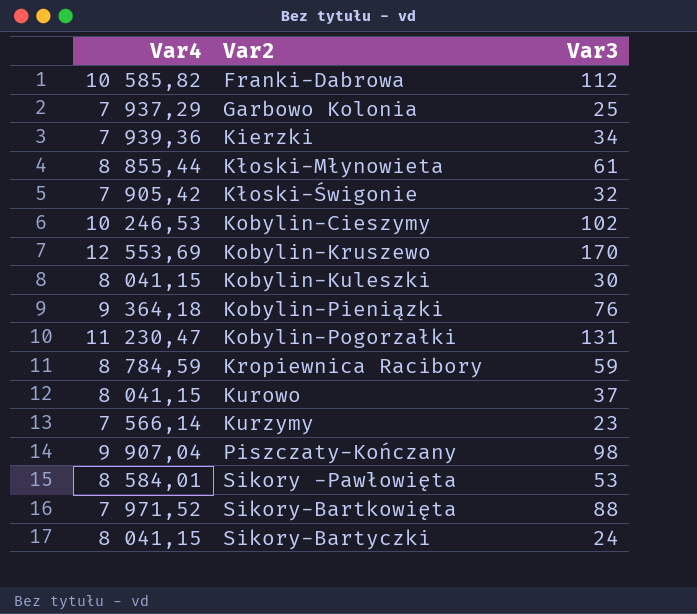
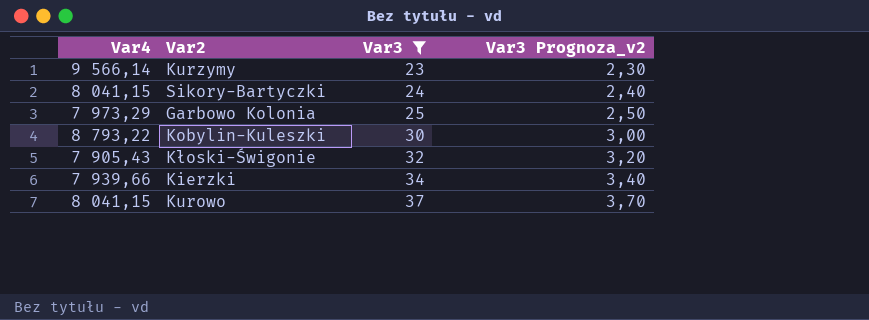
filter: none -> Var3 <= 37
row order: none -> Var3 ascending
column Var3 Prognoza_v2 | formula: none -> [Var3] * 0,1
Kurzymy | Var4: 7 566,14 -> 9 566,14
Garbowo Kolonia | Var4: 7 937,29 -> 7 973,29
Kobylin-Kuleszki | Var4: 8 041,15 -> 8 793,22
Kłoski-Świgonie | Var4: 7 905,42 -> 7 905,43
Kierzki | Var4: 7 939,36 -> 7 939,66

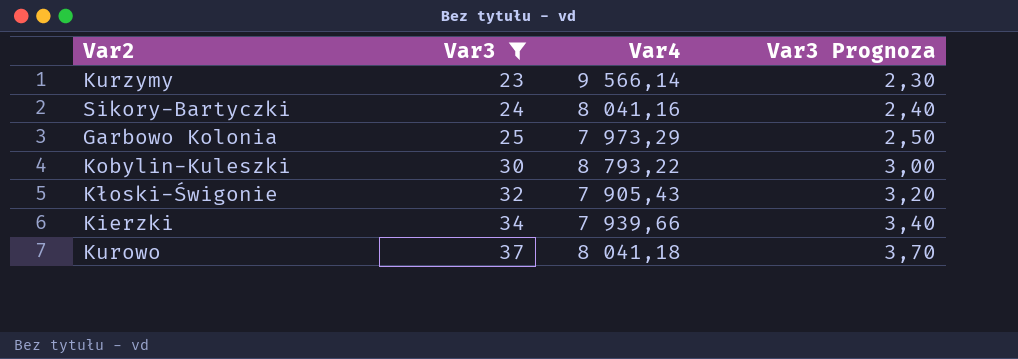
column Var4 | position: 1 -> 3
column name: Var3 Prognoza_v2 -> Var3 Prognoza
Sikory-Bartyczki | Var4: 8 041,15 -> 8 041,16
Kurowo | Var4: 8 041,15 -> 8 041,18

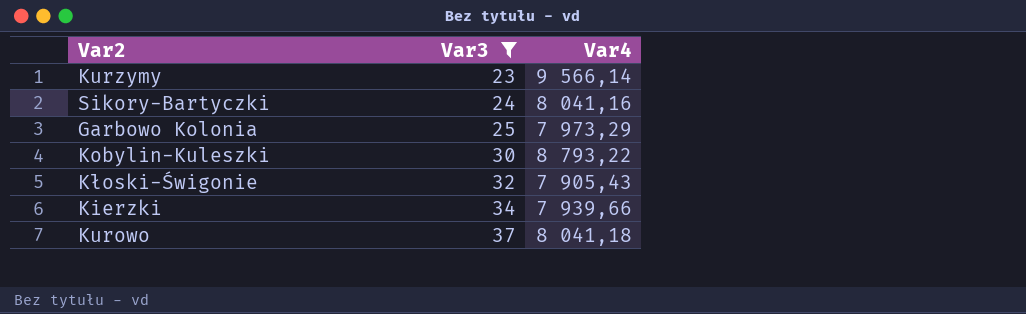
column Var3 Prognoza | formula: [Var3] * 0,1 -> none

